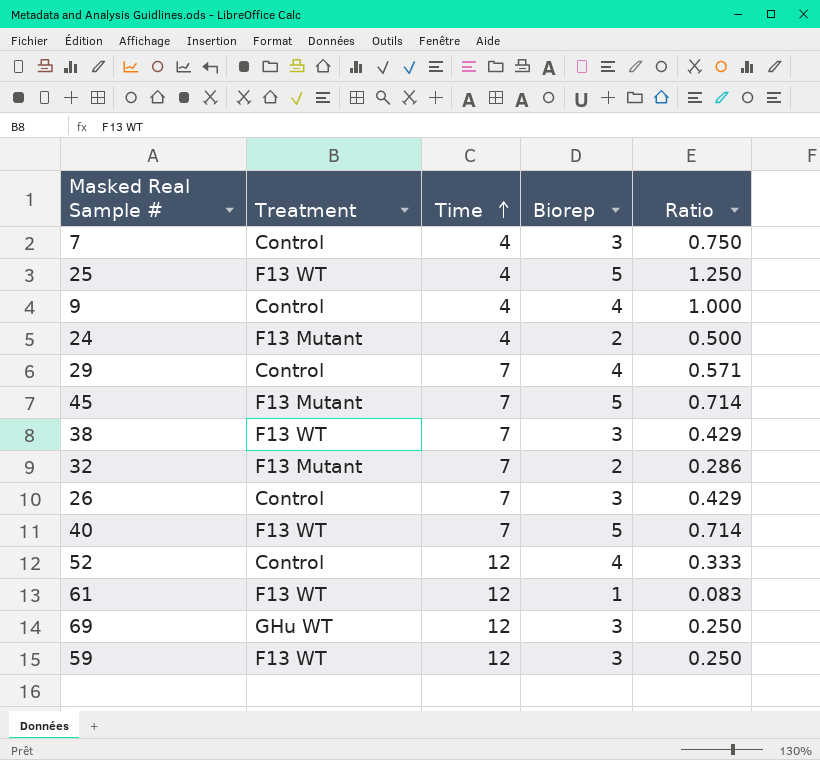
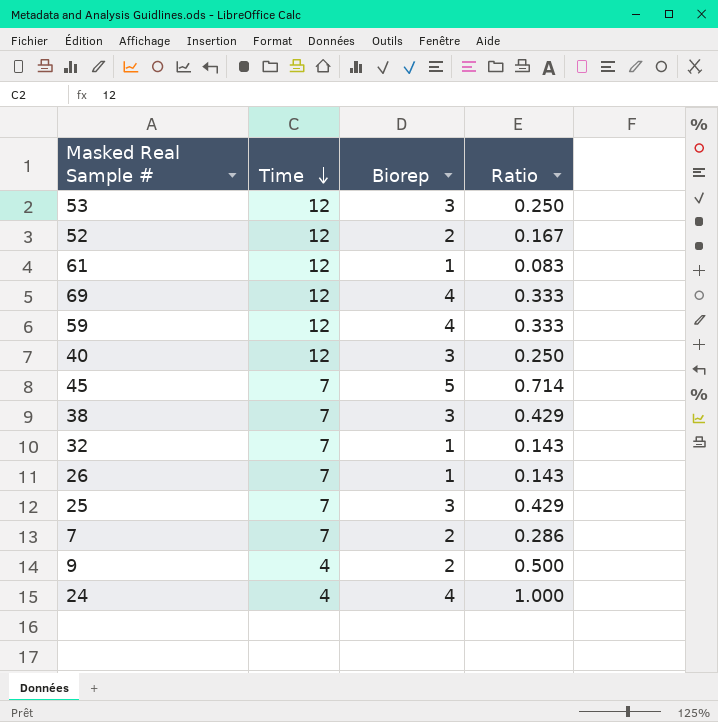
row order: Time ascending -> Time descending
column Treatment | position: 2 -> none
row 29: Control | 7 | 4 | 0.571 -> none
row 53: none -> 12 | 3 | 0.250
52 | Biorep: 4 -> 2
52 | Ratio: 0.333 -> 0.167
69 | Biorep: 3 -> 4
69 | Ratio: 0.250 -> 0.333
59 | Biorep: 3 -> 4
59 | Ratio: 0.250 -> 0.333
40 | Time: 7 -> 12
40 | Biorep: 5 -> 3
40 | Ratio: 0.714 -> 0.250
32 | Biorep: 2 -> 1
32 | Ratio: 0.286 -> 0.143
26 | Biorep: 3 -> 1
26 | Ratio: 0.429 -> 0.143
25 | Time: 4 -> 7
25 | Biorep: 5 -> 3
25 | Ratio: 1.250 -> 0.429
7 | Time: 4 -> 7
7 | Biorep: 3 -> 2
7 | Ratio: 0.750 -> 0.286
9 | Biorep: 4 -> 2
9 | Ratio: 1.000 -> 0.500
24 | Biorep: 2 -> 4
24 | Ratio: 0.500 -> 1.000

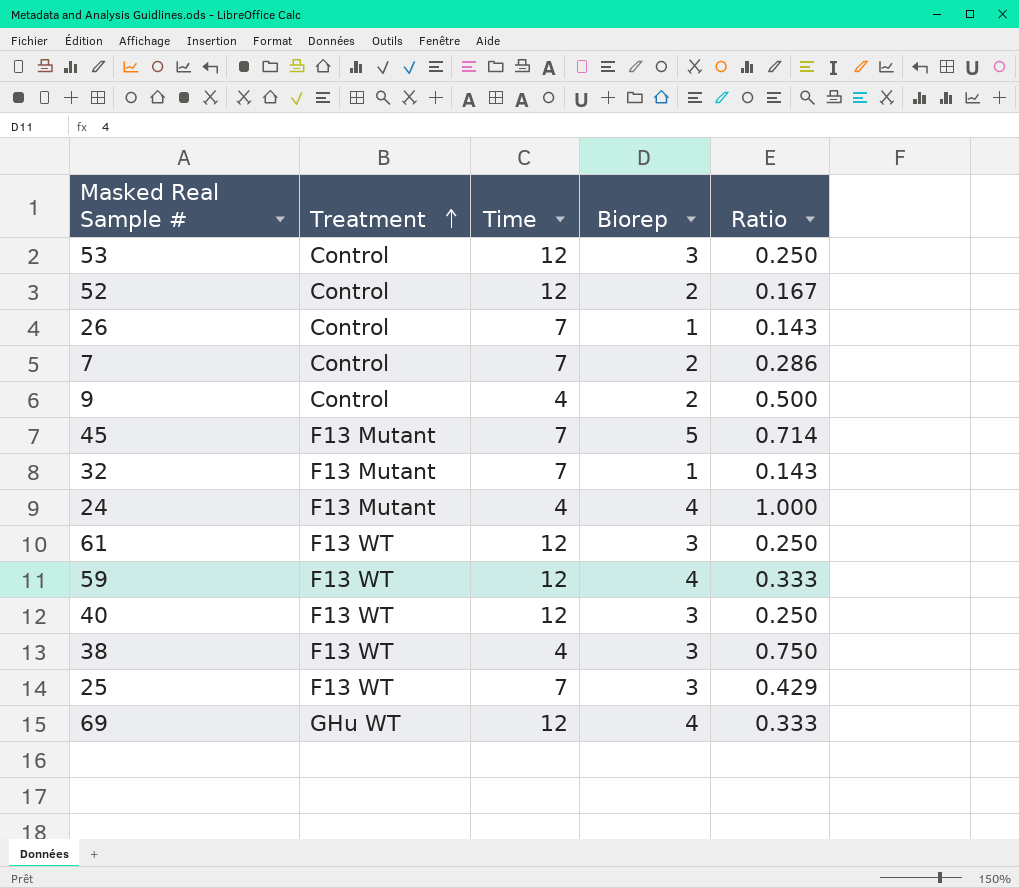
row order: Time descending -> Treatment ascending
column Treatment | position: none -> 2
61 | Biorep: 1 -> 3
61 | Ratio: 0.083 -> 0.250
38 | Time: 7 -> 4
38 | Ratio: 0.429 -> 0.750

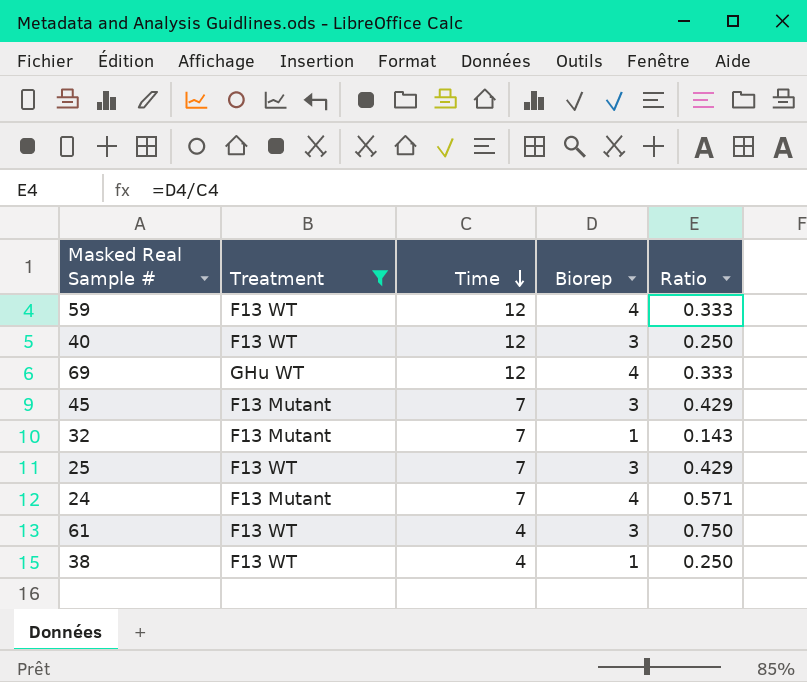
filter: none -> Treatment != Control
row order: Treatment ascending -> Time descending
45 | Biorep: 5 -> 3
45 | Ratio: 0.714 -> 0.429
24 | Time: 4 -> 7
24 | Ratio: 1.000 -> 0.571
61 | Time: 12 -> 4
61 | Ratio: 0.250 -> 0.750
38 | Biorep: 3 -> 1
38 | Ratio: 0.750 -> 0.250

